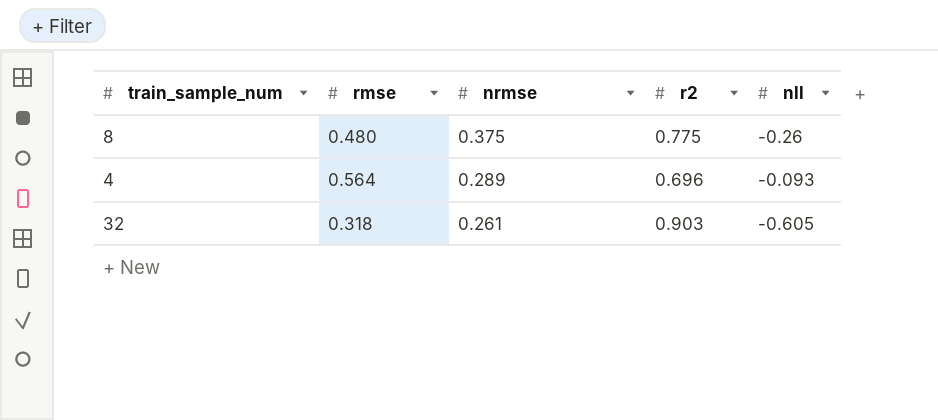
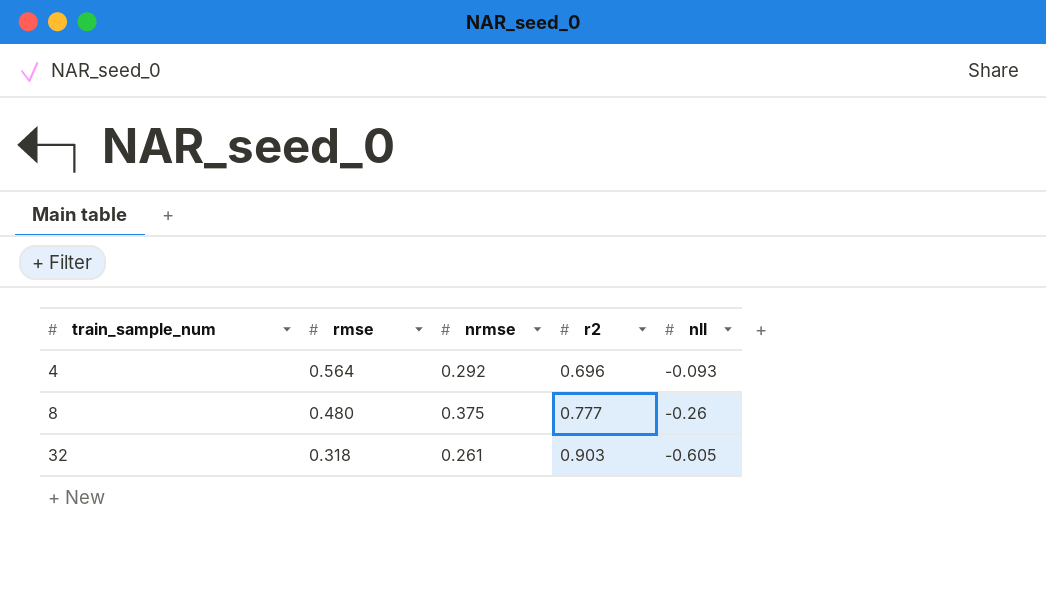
row order: nrmse descending -> train_sample_num ascending
4 | nrmse: 0.289 -> 0.292
8 | r2: 0.775 -> 0.777

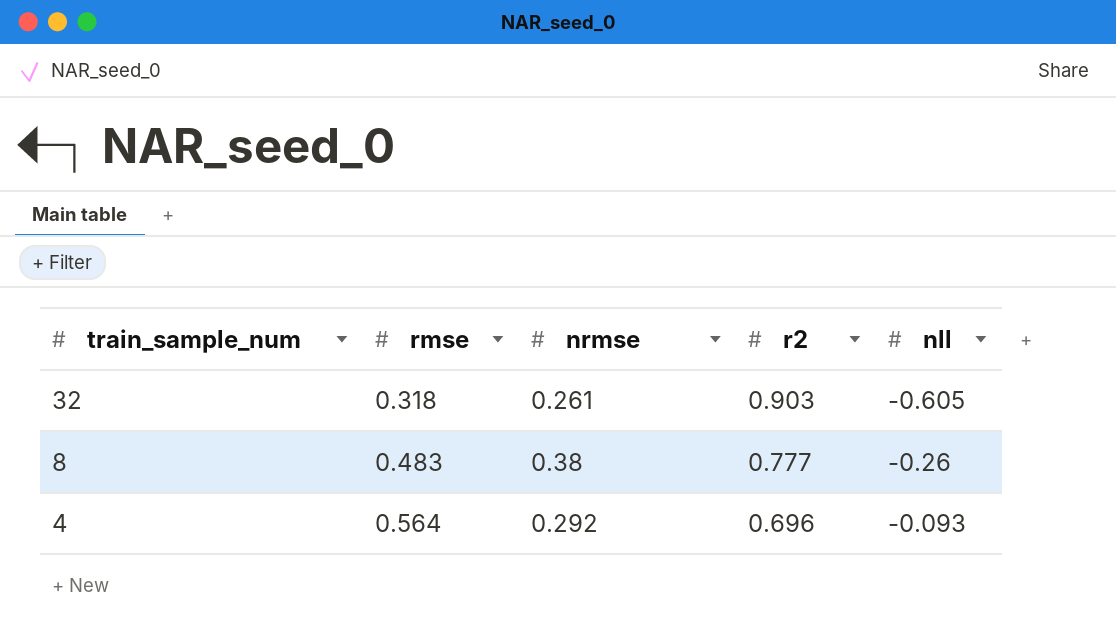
row order: train_sample_num ascending -> train_sample_num descending
8 | rmse: 0.480 -> 0.483
8 | nrmse: 0.375 -> 0.38

